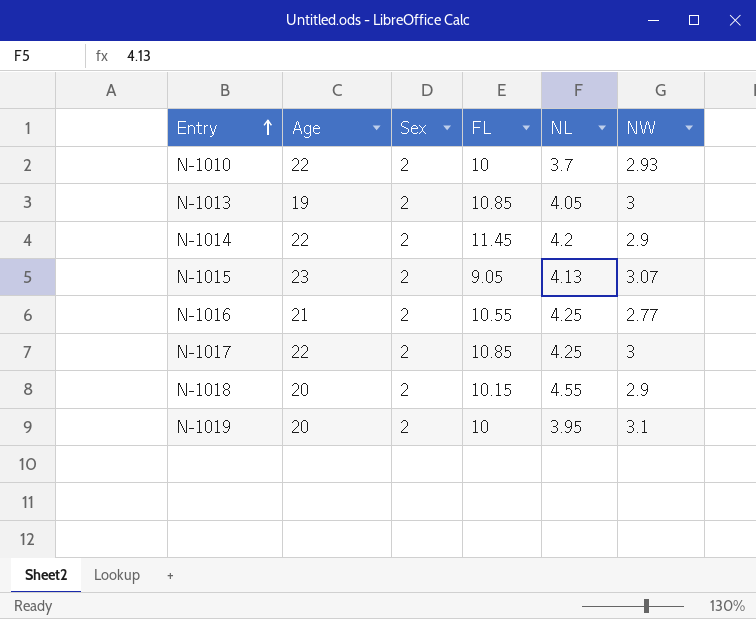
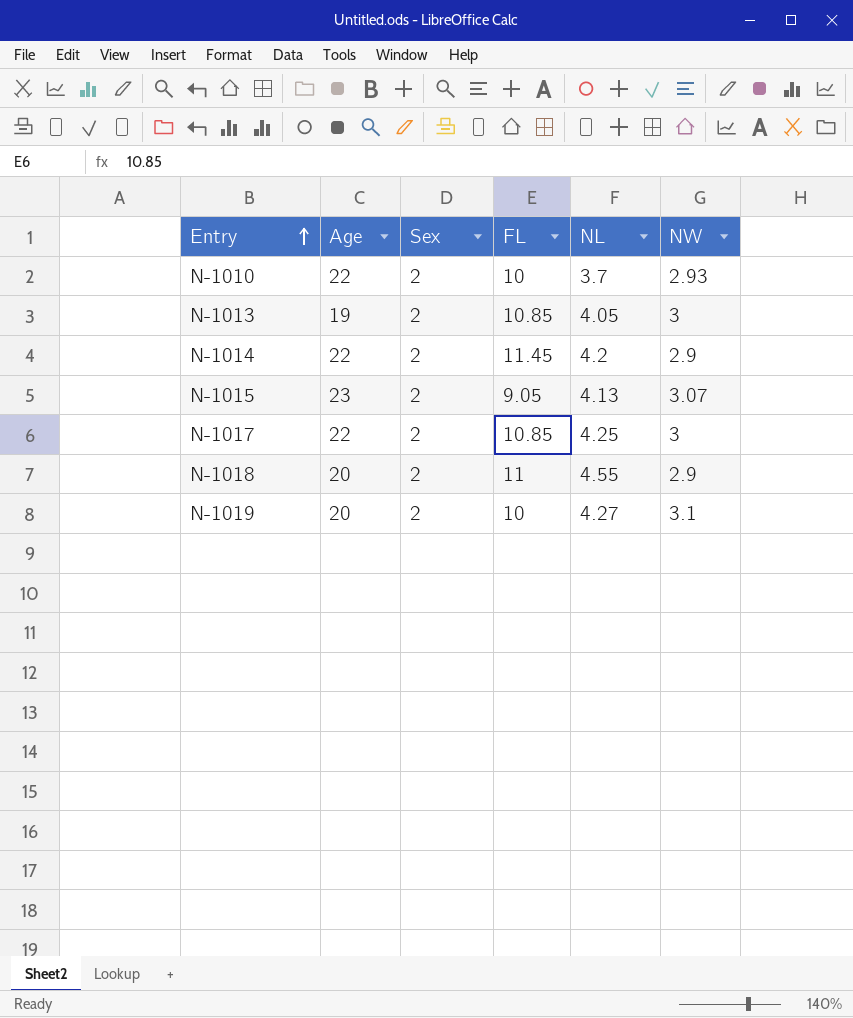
row N-1016: 21 | 2 | 10.55 | 4.25 | 2.77 -> none
N-1018 | FL: 10.15 -> 11
N-1019 | NL: 3.95 -> 4.27

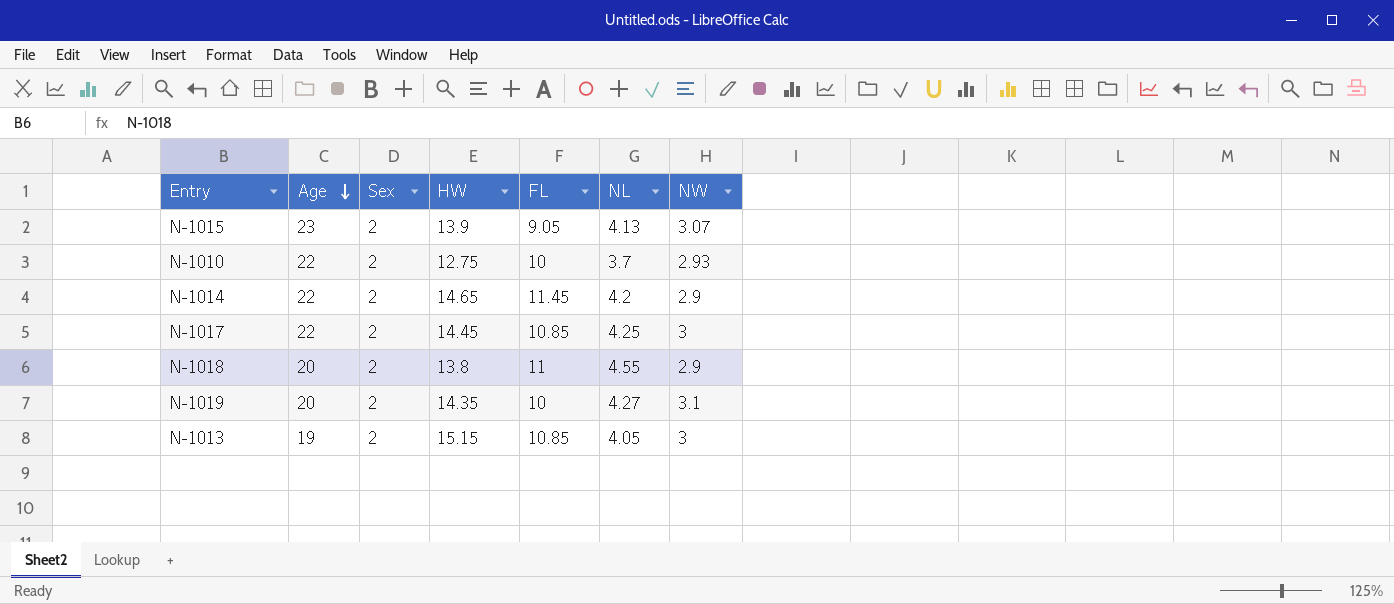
row order: Entry ascending -> Age descending
column HW | position: none -> 4

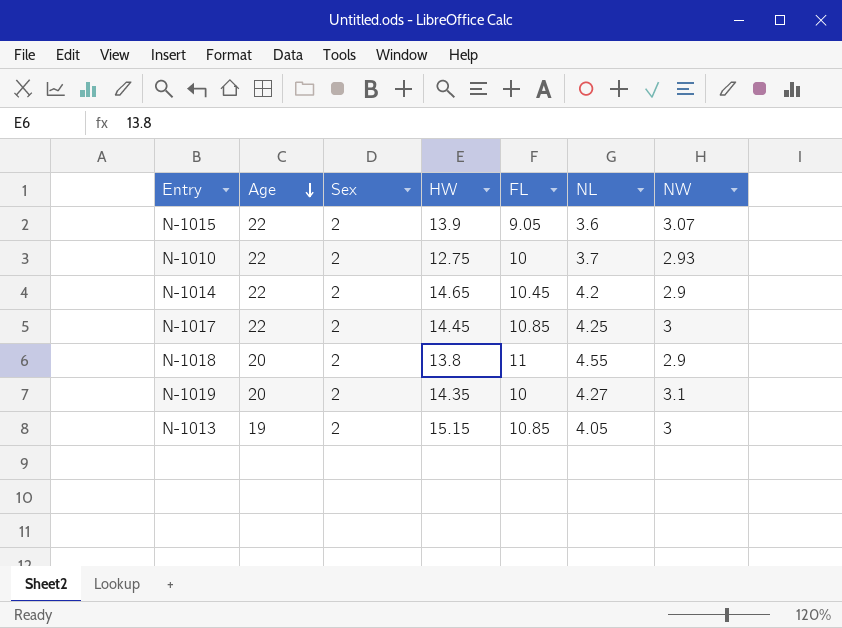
N-1015 | Age: 23 -> 22
N-1015 | NL: 4.13 -> 3.6
N-1014 | FL: 11.45 -> 10.45

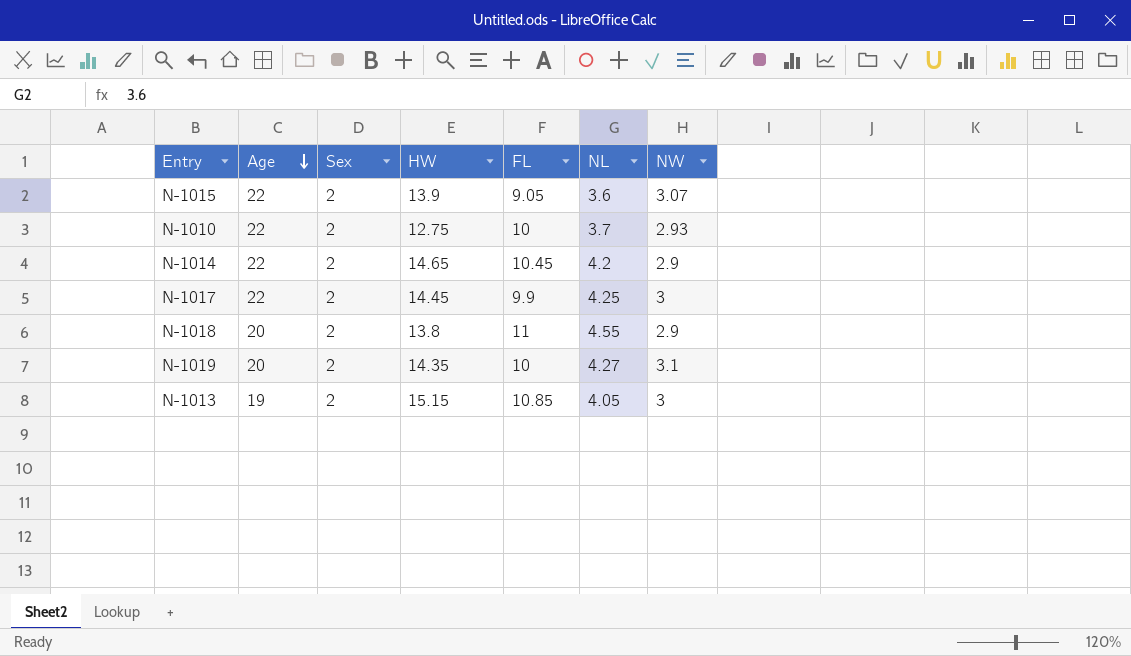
N-1017 | FL: 10.85 -> 9.9

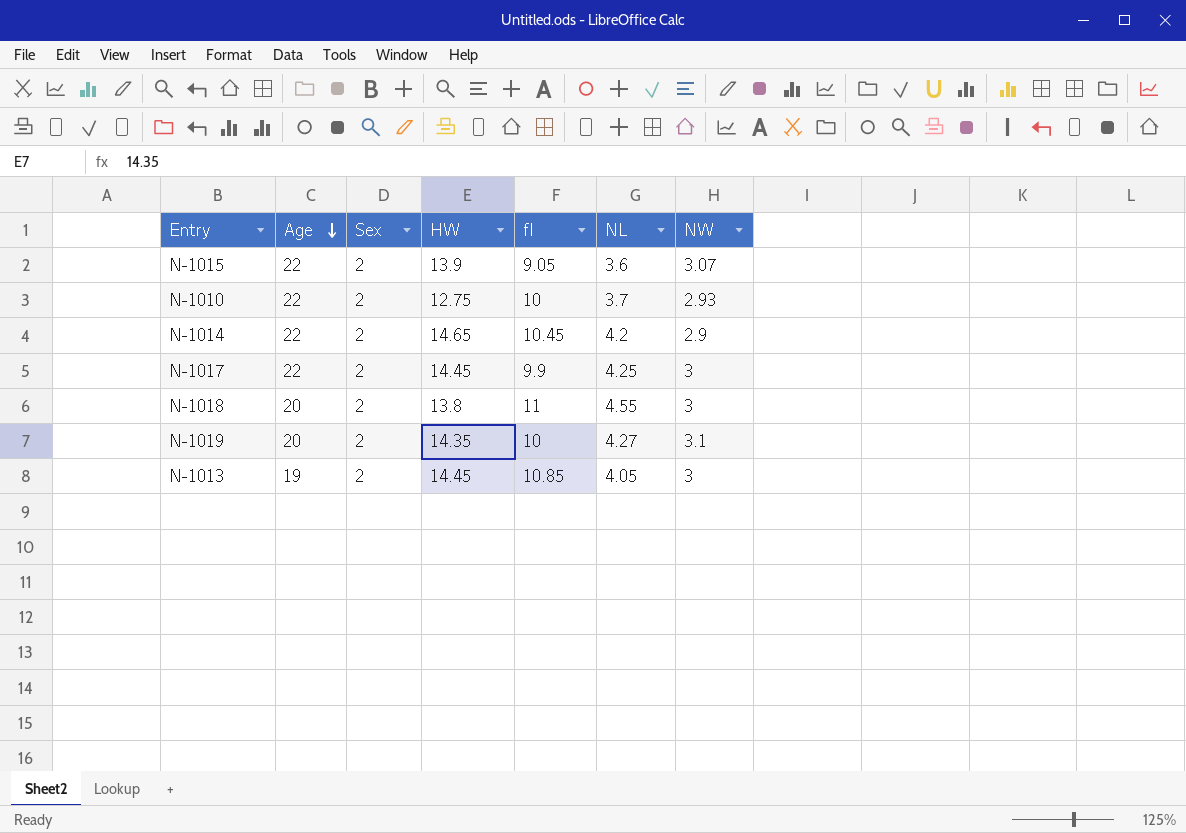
column name: FL -> fl
N-1018 | NW: 2.9 -> 3
N-1013 | HW: 15.15 -> 14.45

